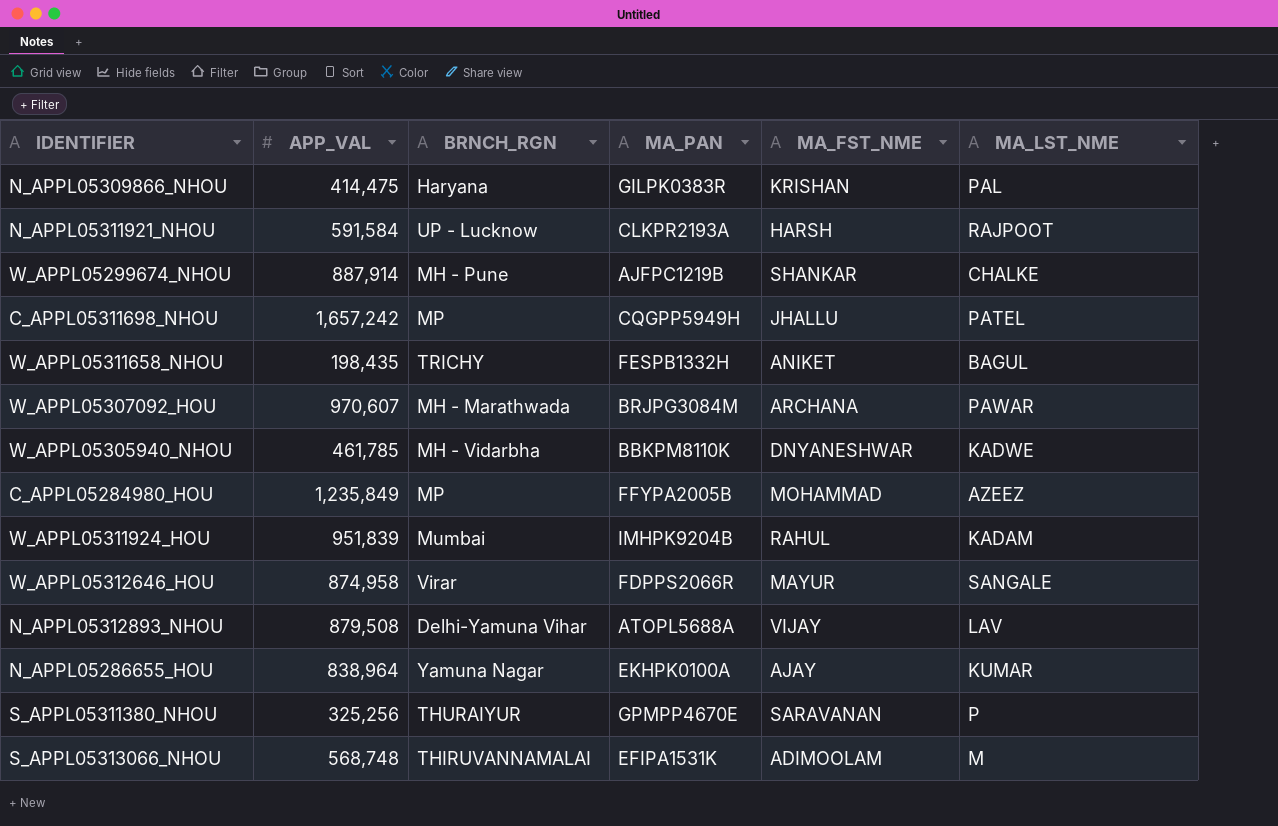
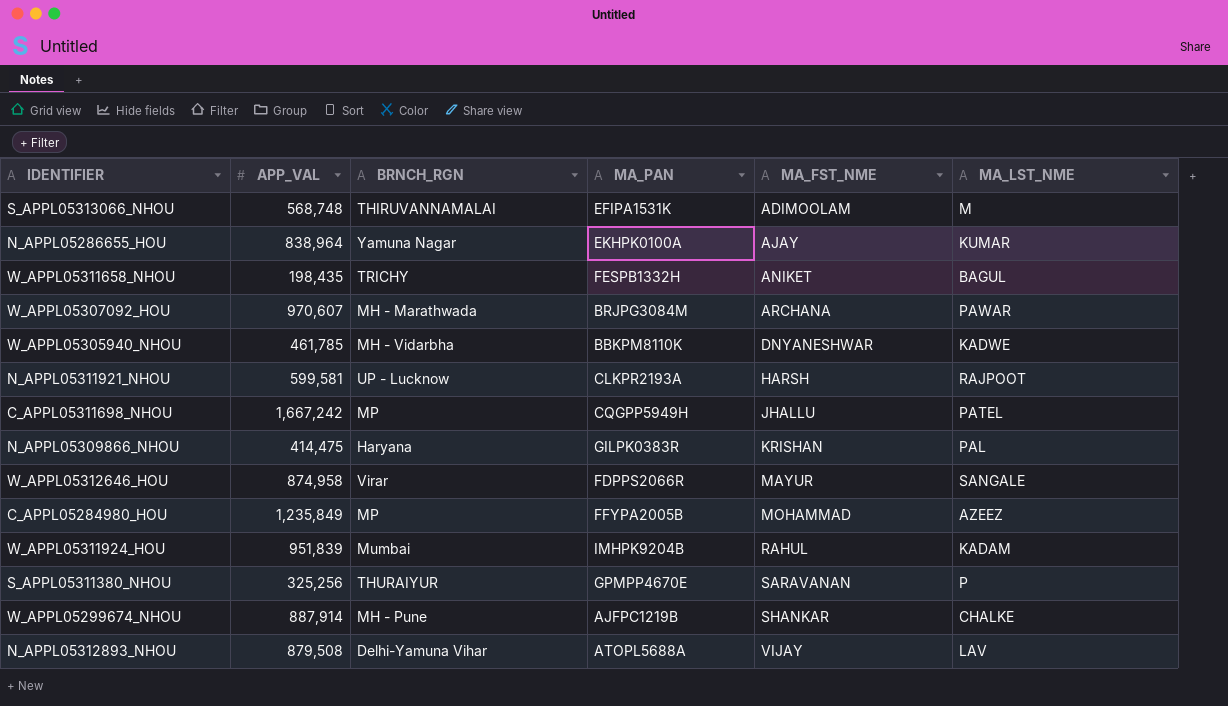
row order: none -> MA_FST_NME ascending
N_APPL05311921_NHOU | APP_VAL: 591,584 -> 599,581
C_APPL05311698_NHOU | APP_VAL: 1,657,242 -> 1,667,242

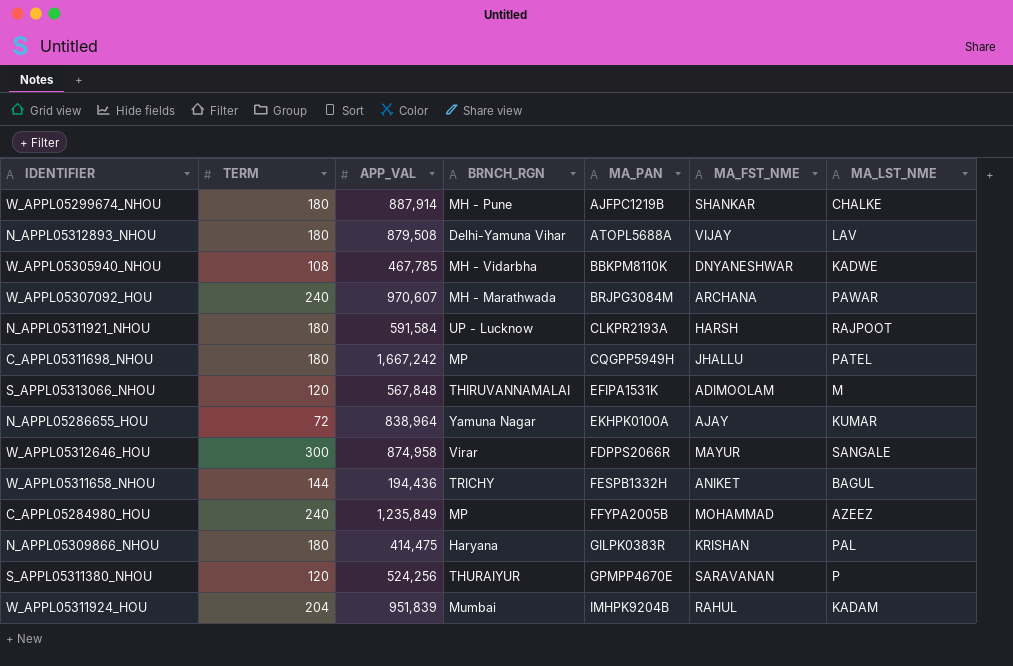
row order: MA_FST_NME ascending -> MA_PAN ascending
column TERM | position: none -> 2
W_APPL05305940_NHOU | APP_VAL: 461,785 -> 467,785
N_APPL05311921_NHOU | APP_VAL: 599,581 -> 591,584
S_APPL05313066_NHOU | APP_VAL: 568,748 -> 567,848
W_APPL05311658_NHOU | APP_VAL: 198,435 -> 194,436
S_APPL05311380_NHOU | APP_VAL: 325,256 -> 524,256

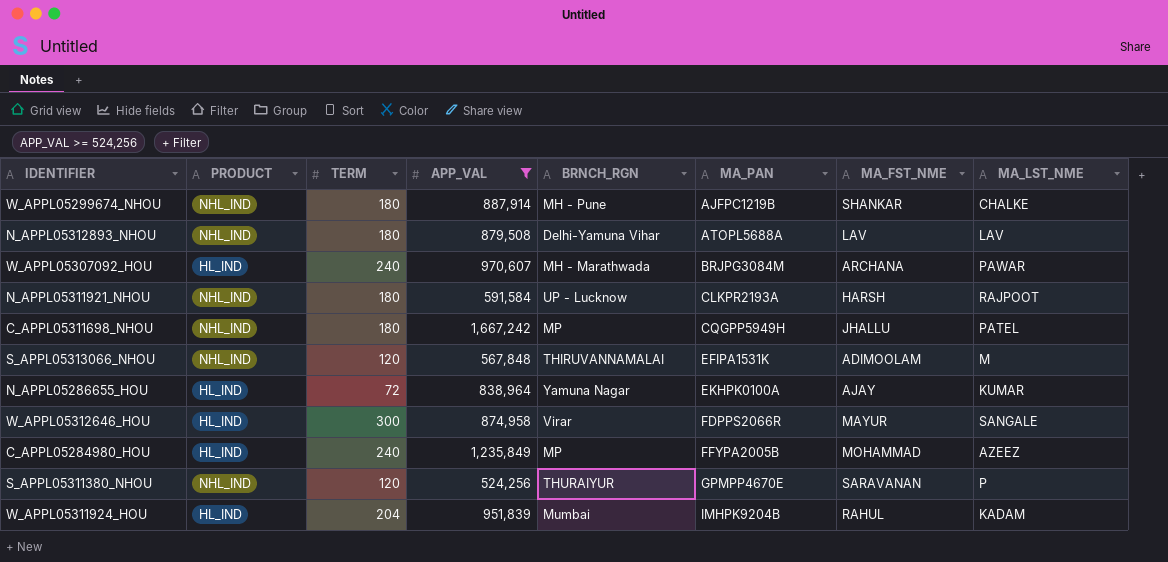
filter: none -> APP_VAL >= 524,256
column PRODUCT | position: none -> 2
N_APPL05312893_NHOU | MA_FST_NME: VIJAY -> LAV

